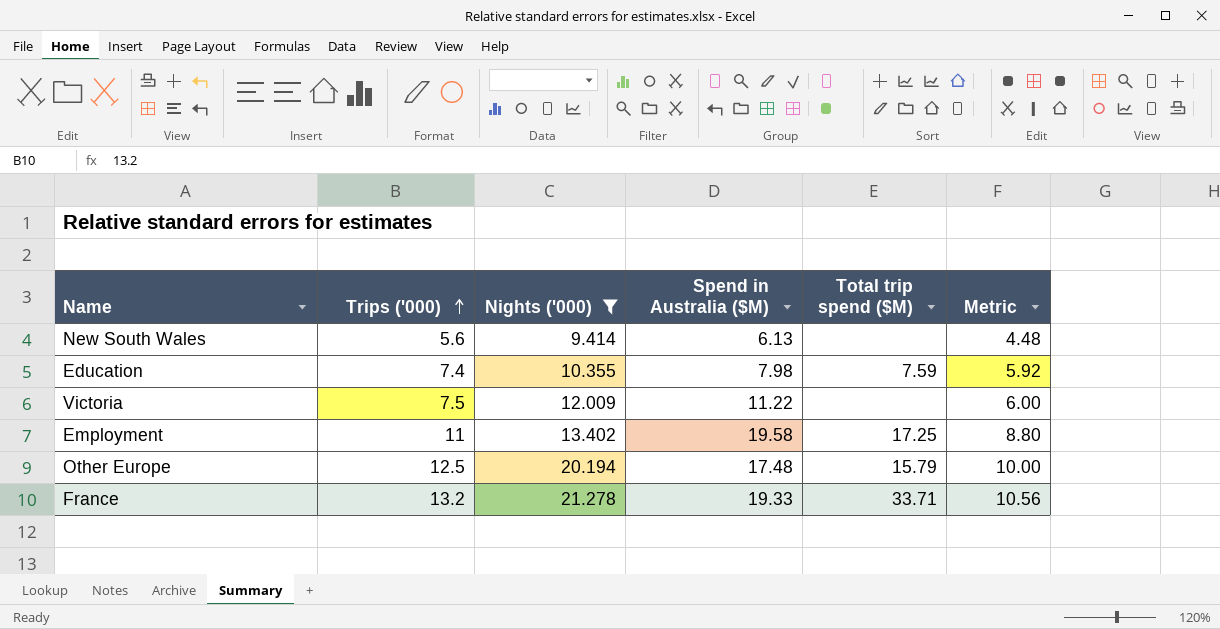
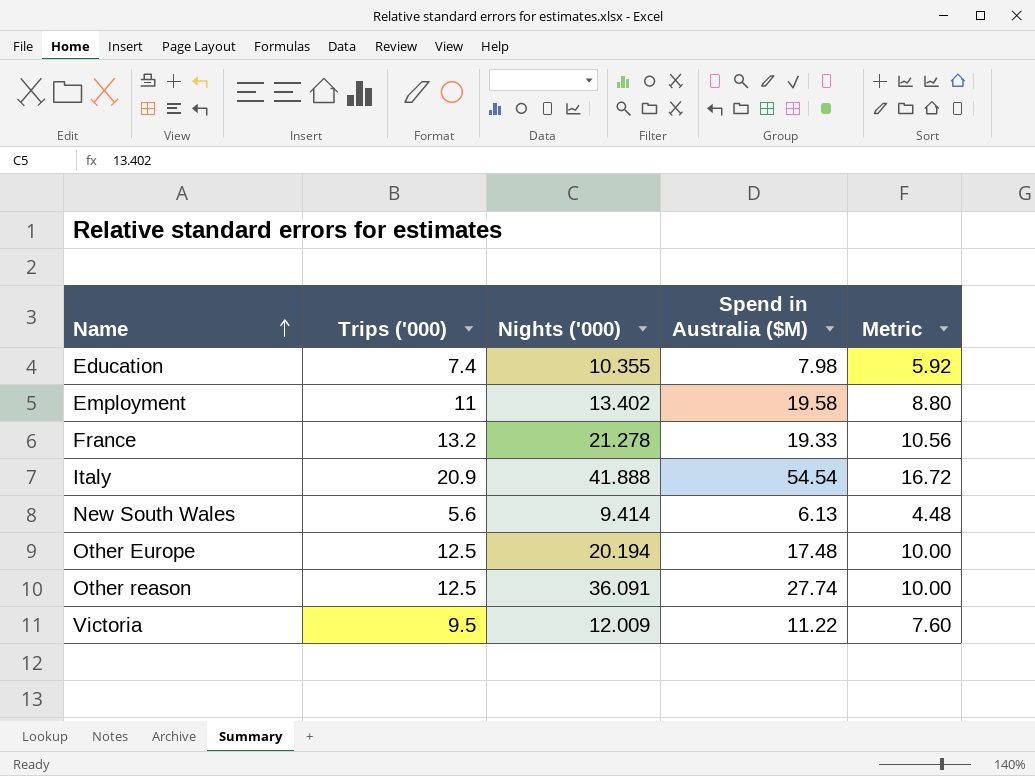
filter: Nights ('000) <= 21.278 -> none
row order: Trips ('000) ascending -> Name ascending
column Total trip spend ($M) | position: 5 -> none
Victoria | Trips ('000): 7.5 -> 9.5
Victoria | Metric: 6.00 -> 7.60

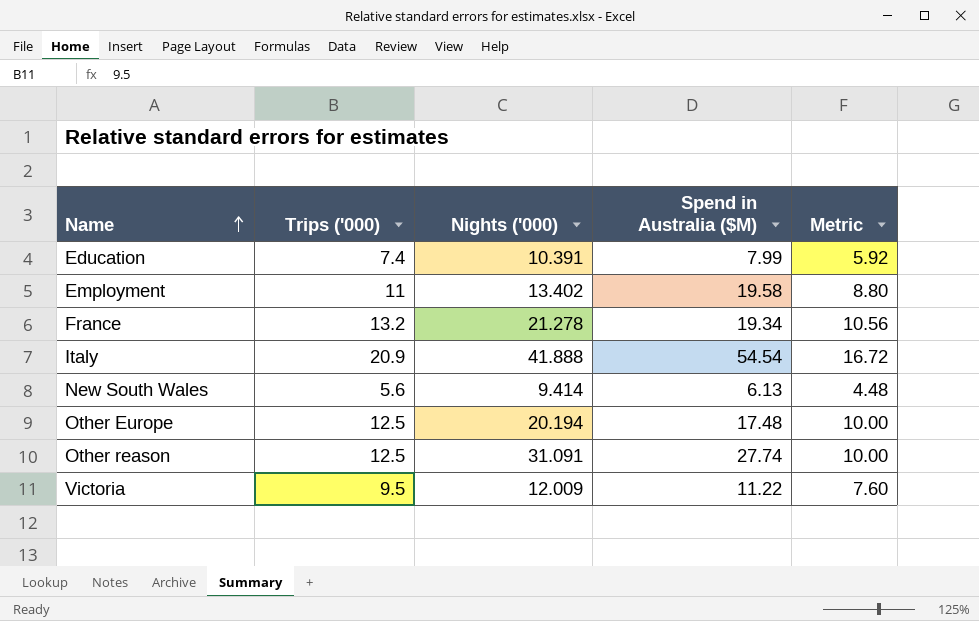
Education | Nights ('000): 10.355 -> 10.391
Education | Spend in Australia ($M): 7.98 -> 7.99
France | Spend in Australia ($M): 19.33 -> 19.34
Other reason | Nights ('000): 36.091 -> 31.091

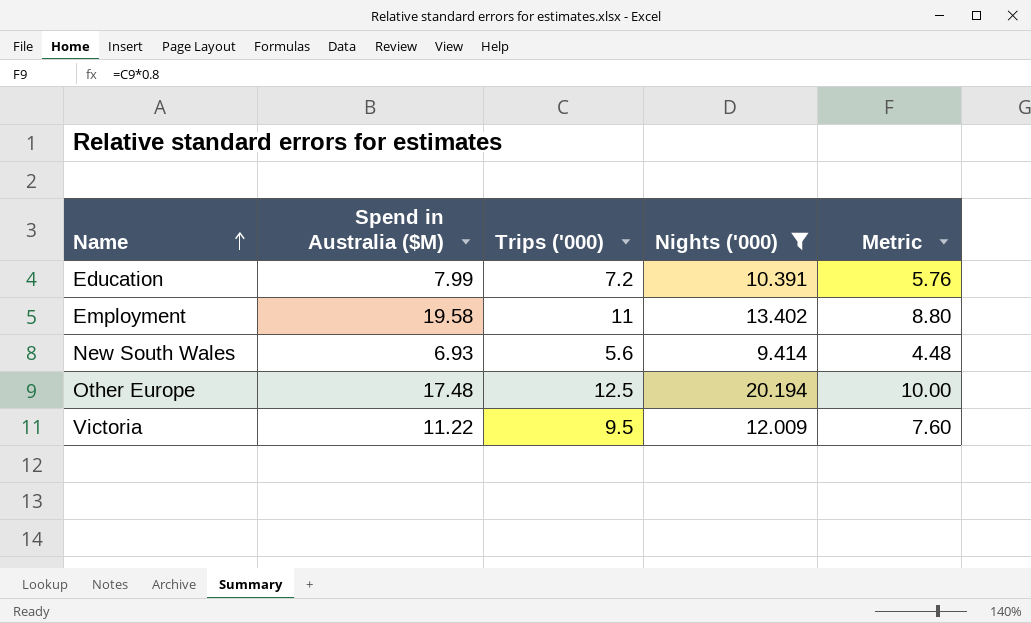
filter: none -> Nights ('000) <= 20.194
column Spend in Australia ($M) | position: 4 -> 2
Education | Trips ('000): 7.4 -> 7.2
Education | Metric: 5.92 -> 5.76
New South Wales | Spend in Australia ($M): 6.13 -> 6.93

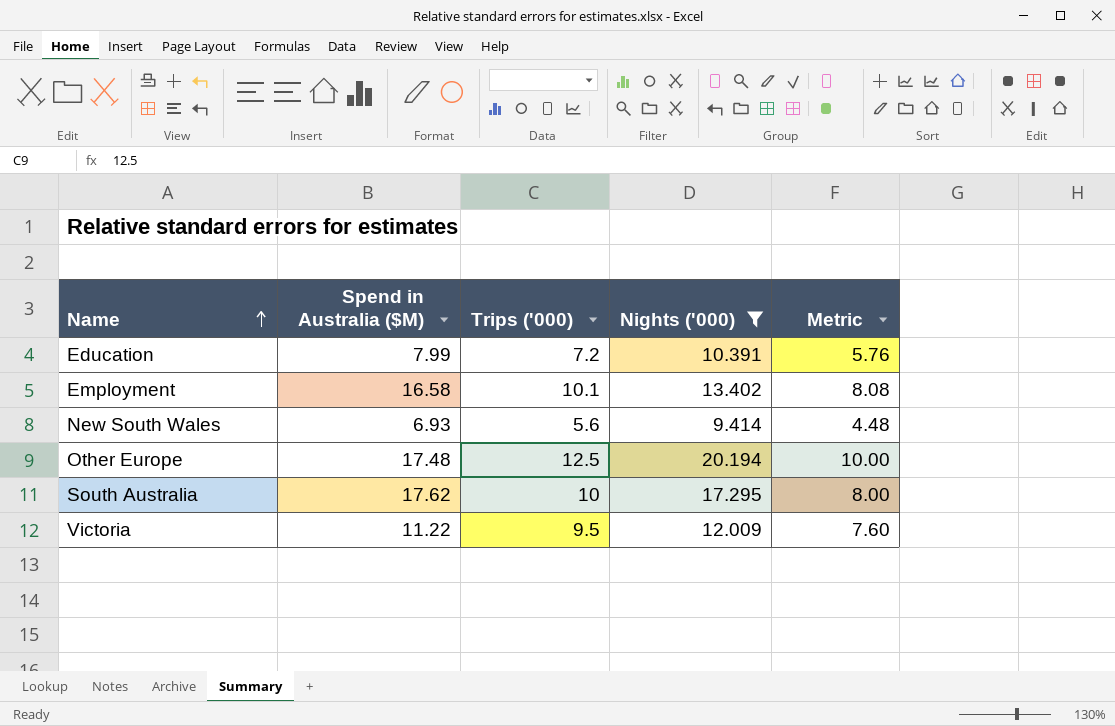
Employment | Spend in Australia ($M): 19.58 -> 16.58
Employment | Trips ('000): 11 -> 10.1
Employment | Metric: 8.80 -> 8.08
row South Australia: none -> 17.62 | 10 | 17.295 | 8.00

